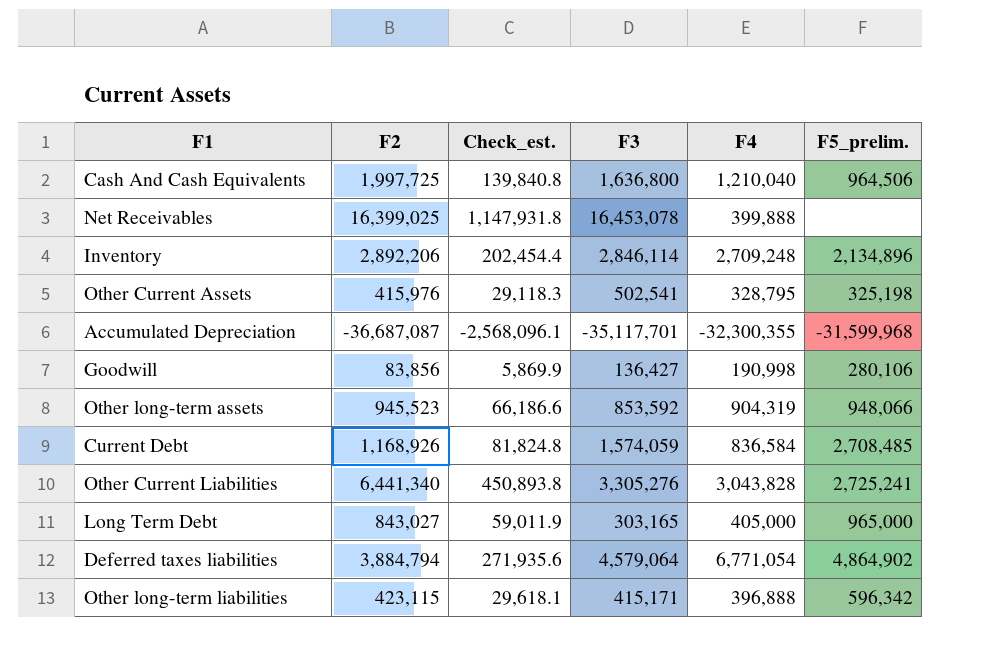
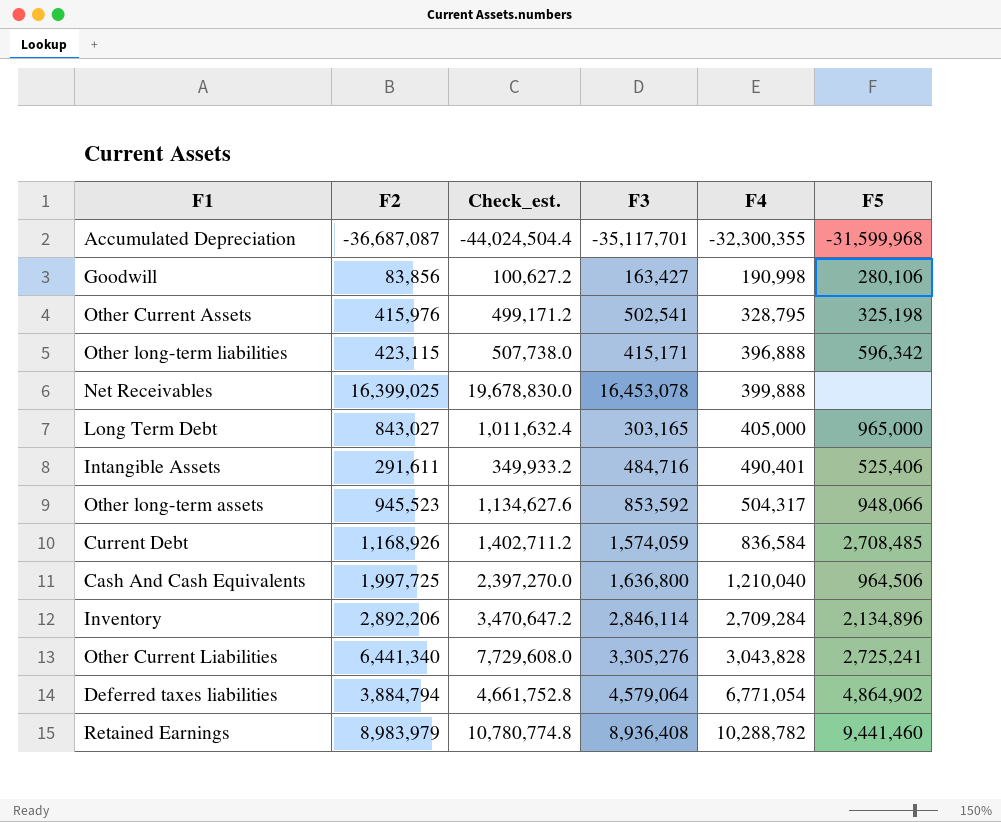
row order: none -> F4 ascending
column Check_est. | formula: [F2] * 0.07 -> [F2] * 1.2
column name: F5_prelim. -> F5
Goodwill | F3: 136,427 -> 163,427
row Intangible Assets: none -> 291,611 | 349,933.2 | 484,716 | 490,401 | 525,406
Other long-term assets | F4: 904,319 -> 504,317
Inventory | F4: 2,709,248 -> 2,709,284
row Retained Earnings: none -> 8,983,979 | 10,780,774.8 | 8,936,408 | 10,288,782 | 9,441,460

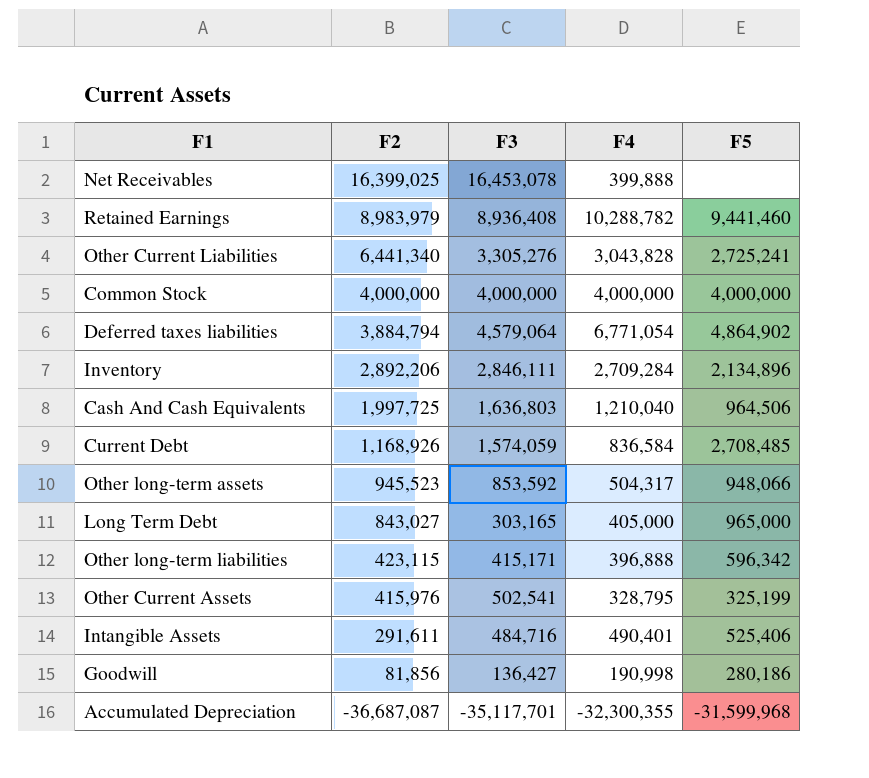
row order: F4 ascending -> F2 descending
column Check_est. | formula: [F2] * 1.2 -> none
row Common Stock: none -> 4,000,000 | 4,000,000 | 4,000,000 | 4,000,000
Inventory | F3: 2,846,114 -> 2,846,111
Cash And Cash Equivalents | F3: 1,636,800 -> 1,636,803
Other Current Assets | F5: 325,198 -> 325,199
Goodwill | F2: 83,856 -> 81,856
Goodwill | F3: 163,427 -> 136,427
Goodwill | F5: 280,106 -> 280,186

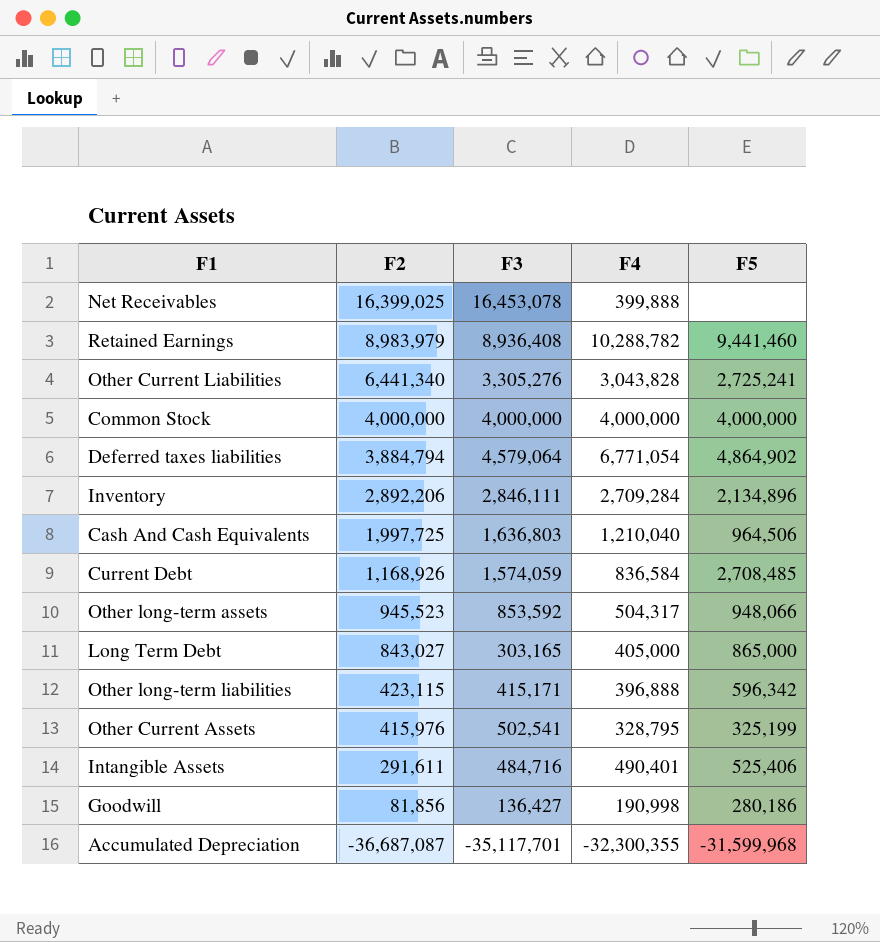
Long Term Debt | F5: 965,000 -> 865,000

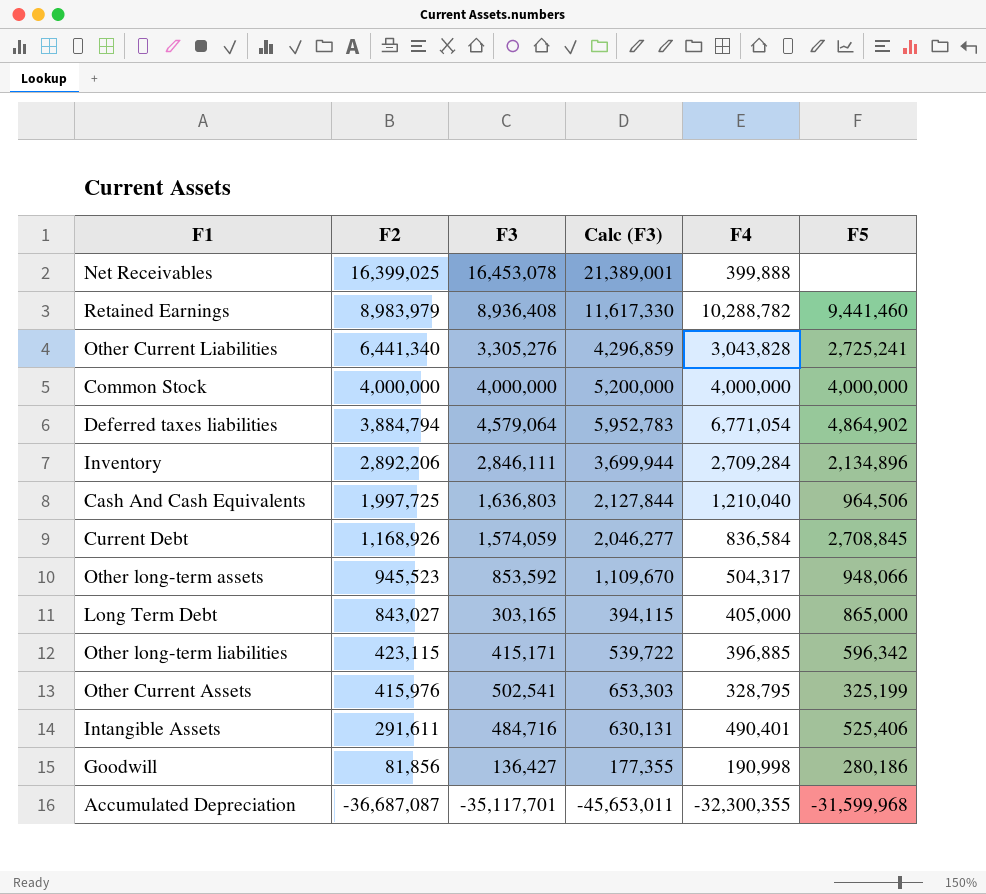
column Calc (F3) | formula: none -> [F3] * 1.3
Current Debt | F5: 2,708,485 -> 2,708,845
Other long-term liabilities | F4: 396,888 -> 396,885

